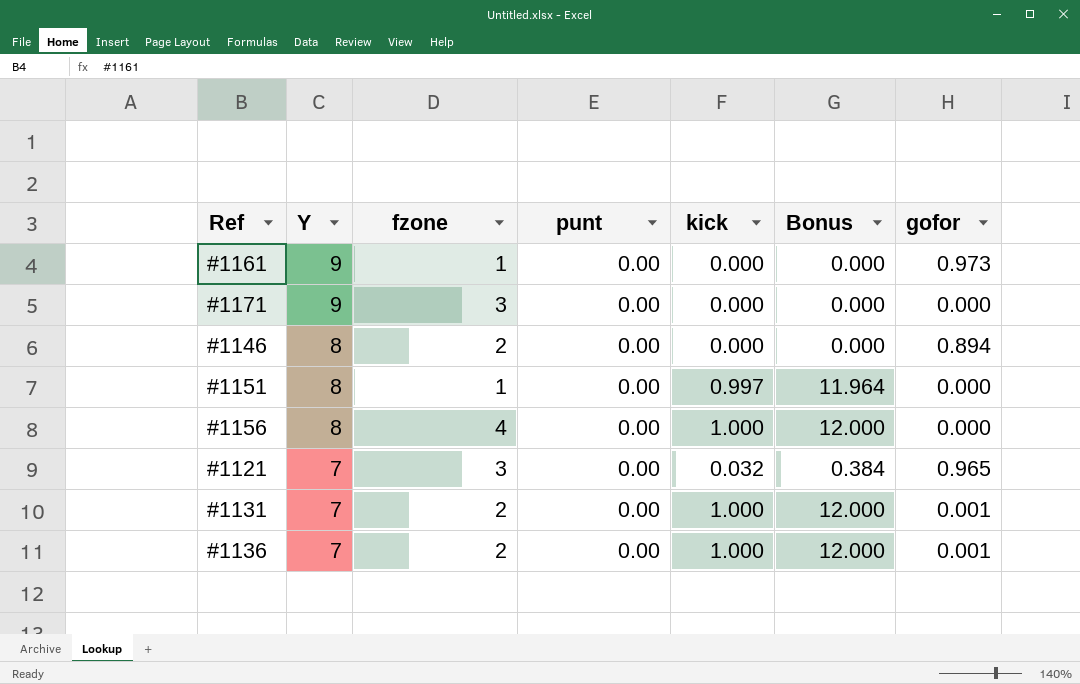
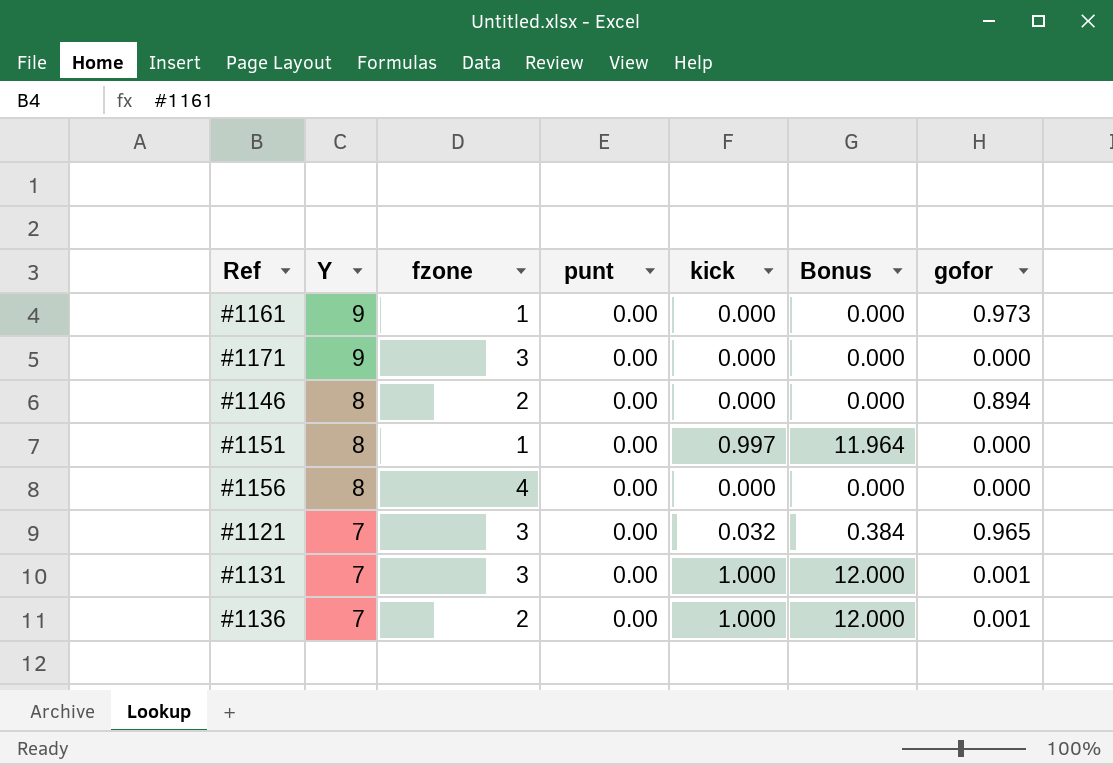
#1156 | kick: 1.000 -> 0.000
#1156 | Bonus: 12.000 -> 0.000
#1131 | fzone: 2 -> 3

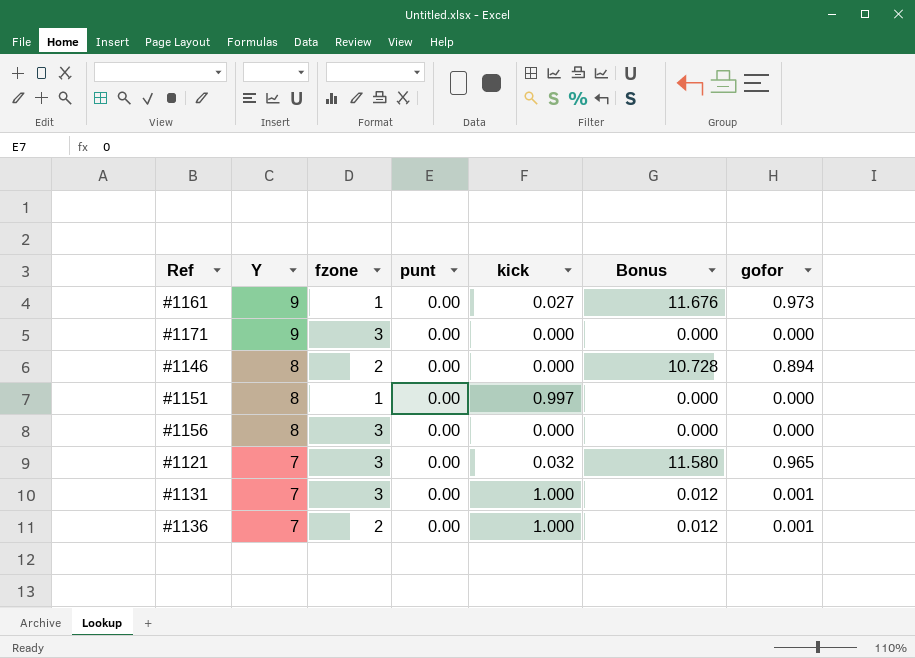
column Bonus | formula: [kick] * 12 -> [gofor] * 12
#1161 | kick: 0.000 -> 0.027
#1156 | fzone: 4 -> 3

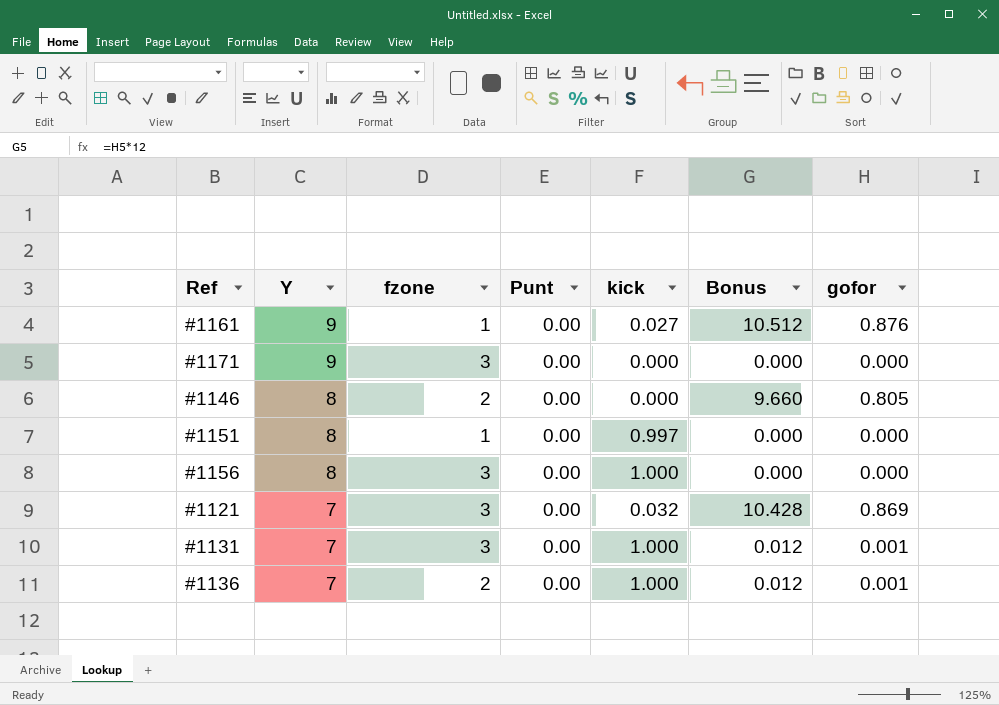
column name: punt -> Punt
#1161 | Bonus: 11.676 -> 10.512
#1161 | gofor: 0.973 -> 0.876
#1146 | Bonus: 10.728 -> 9.660
#1146 | gofor: 0.894 -> 0.805
#1156 | kick: 0.000 -> 1.000
#1121 | Bonus: 11.580 -> 10.428
#1121 | gofor: 0.965 -> 0.869

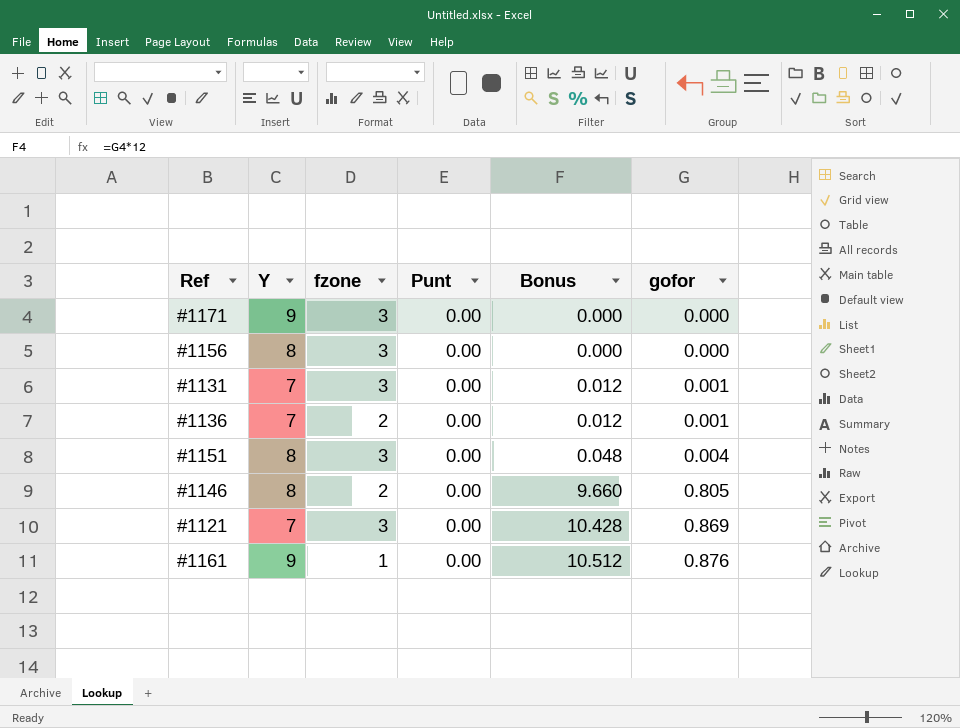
row order: Y descending -> Bonus ascending
column kick | position: 5 -> none
#1151 | fzone: 1 -> 3
#1151 | Bonus: 0.000 -> 0.048
#1151 | gofor: 0.000 -> 0.004

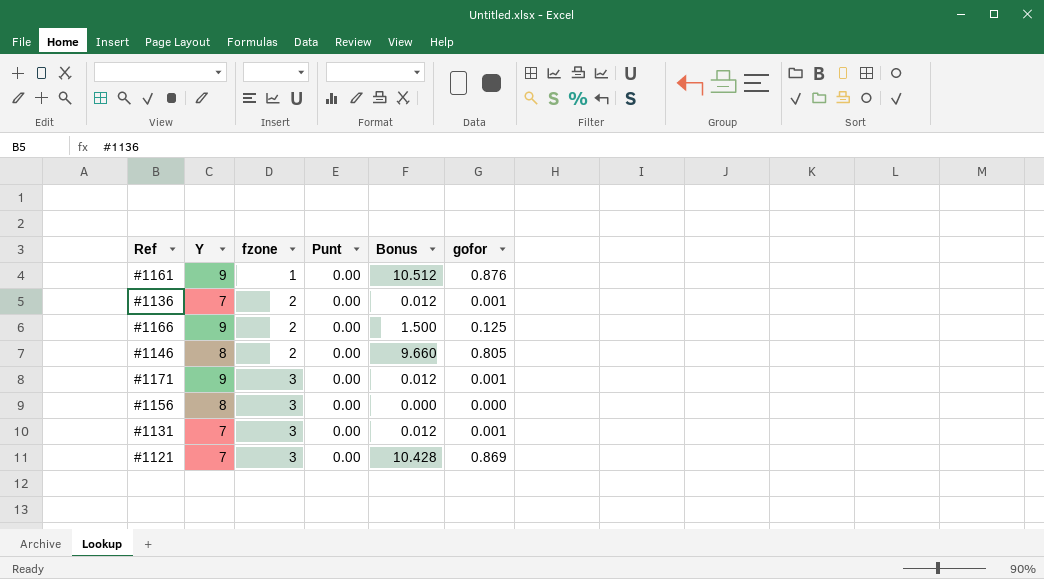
row order: Bonus ascending -> fzone ascending
row #1151: 8 | 3 | 0.00 | 0.048 | 0.004 -> none
row #1166: none -> 9 | 2 | 0.00 | 1.500 | 0.125
#1171 | Bonus: 0.000 -> 0.012
#1171 | gofor: 0.000 -> 0.001

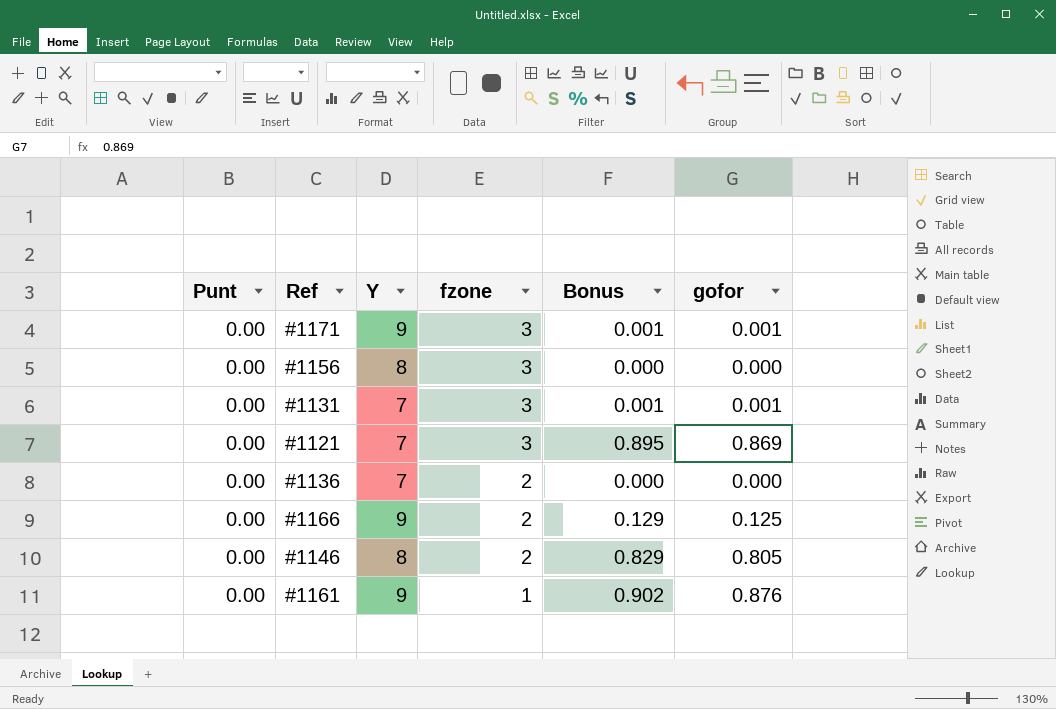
row order: fzone ascending -> fzone descending
column Punt | position: 4 -> 1
column Bonus | formula: [gofor] * 12 -> [gofor] * 1.03
#1136 | gofor: 0.001 -> 0.000

